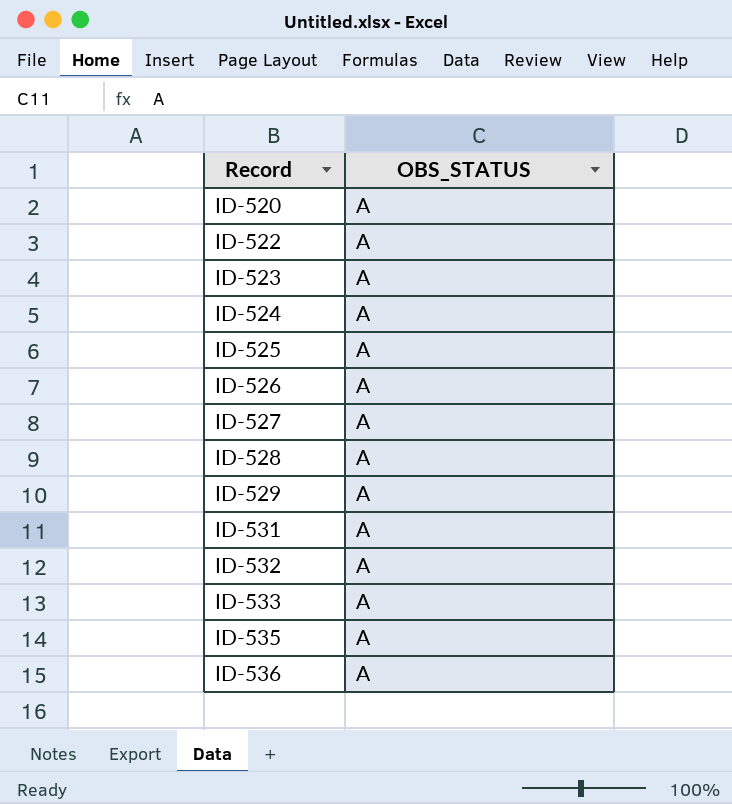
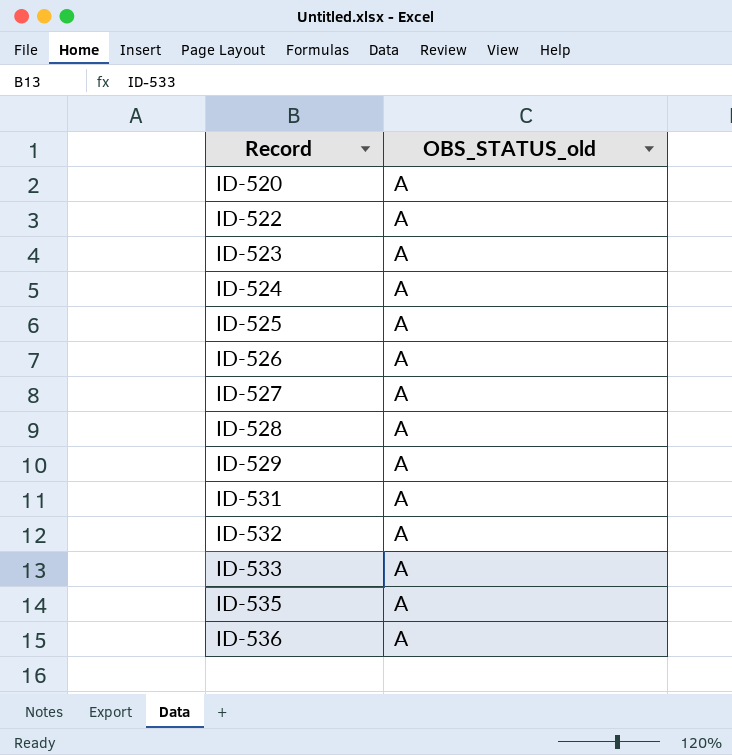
column name: OBS_STATUS -> OBS_STATUS_old

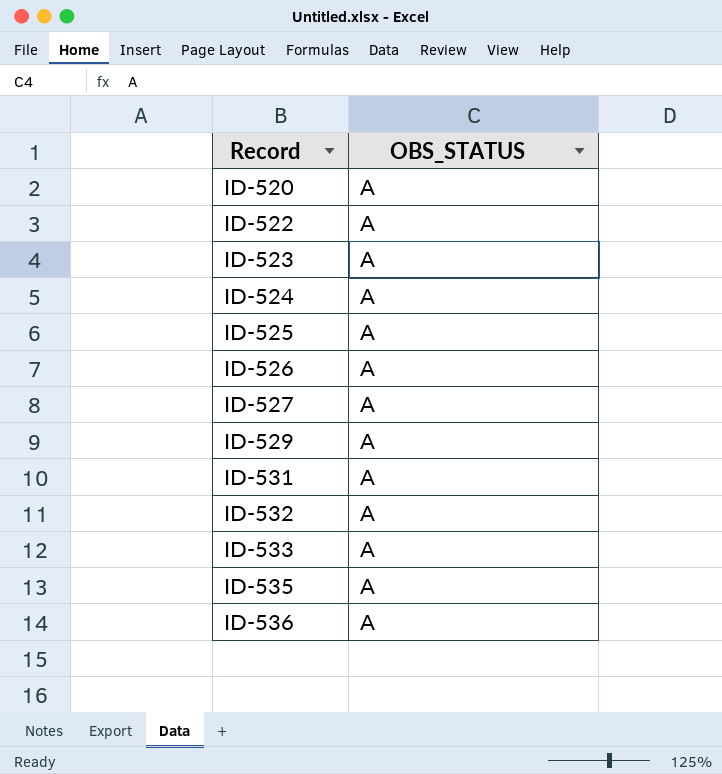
column name: OBS_STATUS_old -> OBS_STATUS
row ID-528: A -> none

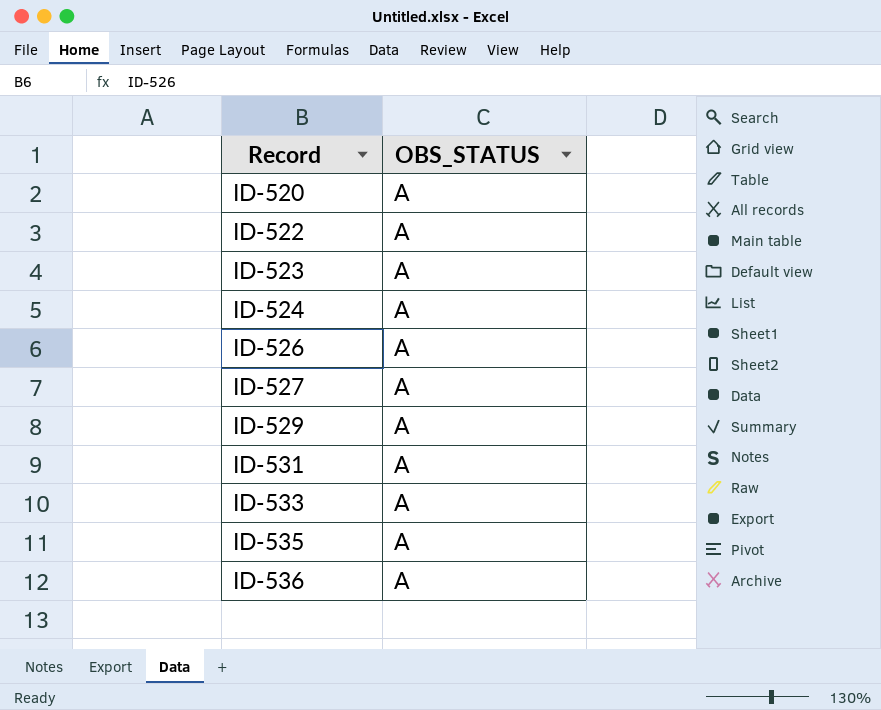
row ID-525: A -> none
row ID-532: A -> none

